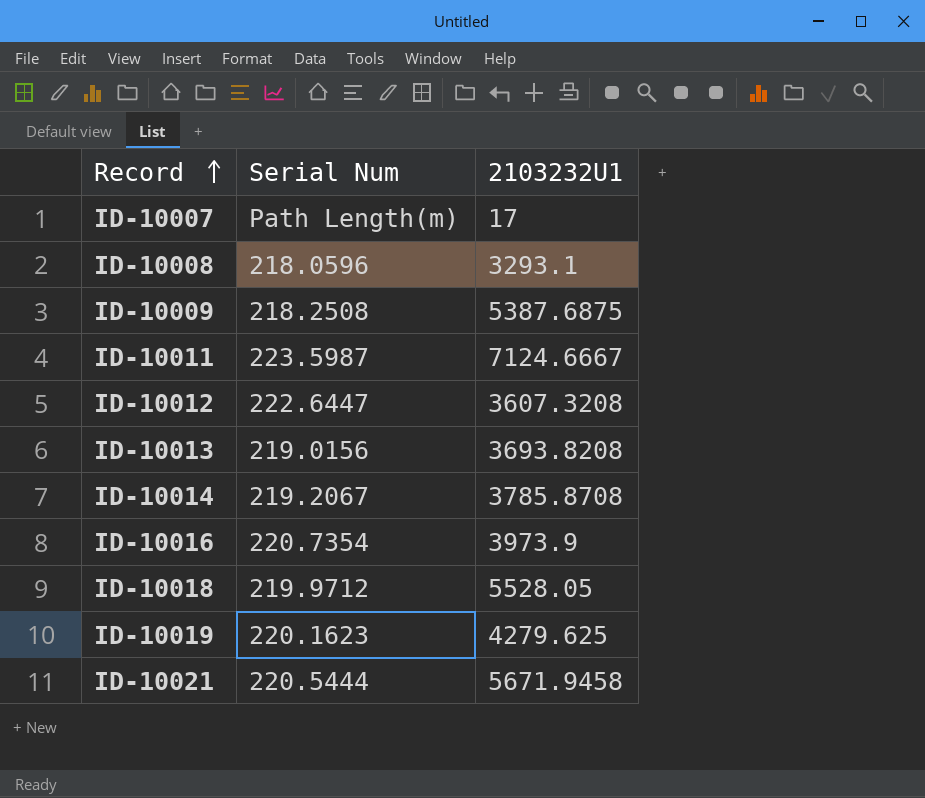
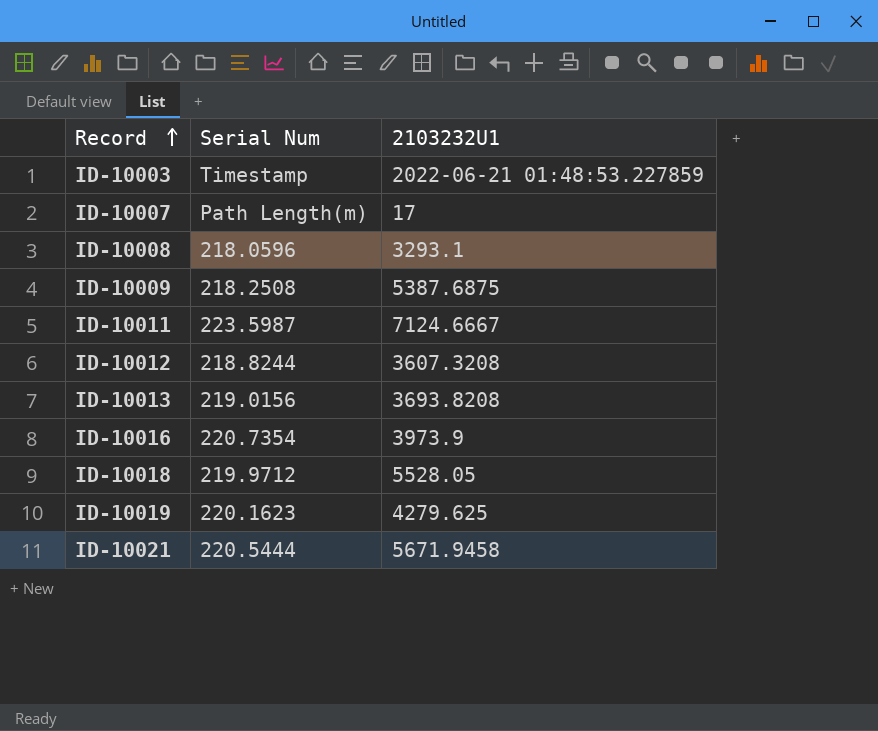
row ID-10014: 219.2067 | 3785.8708 -> none
row ID-10003: none -> Timestamp | 2022-06-21 01:48:53.227859
ID-10012 | Serial Num: 222.6447 -> 218.8244

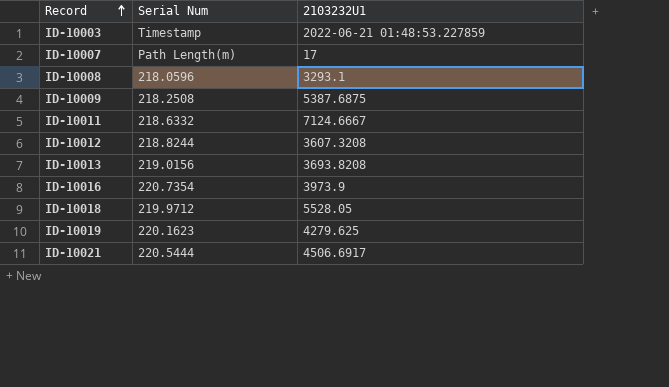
ID-10011 | Serial Num: 223.5987 -> 218.6332
ID-10021 | 2103232U1: 5671.9458 -> 4506.6917

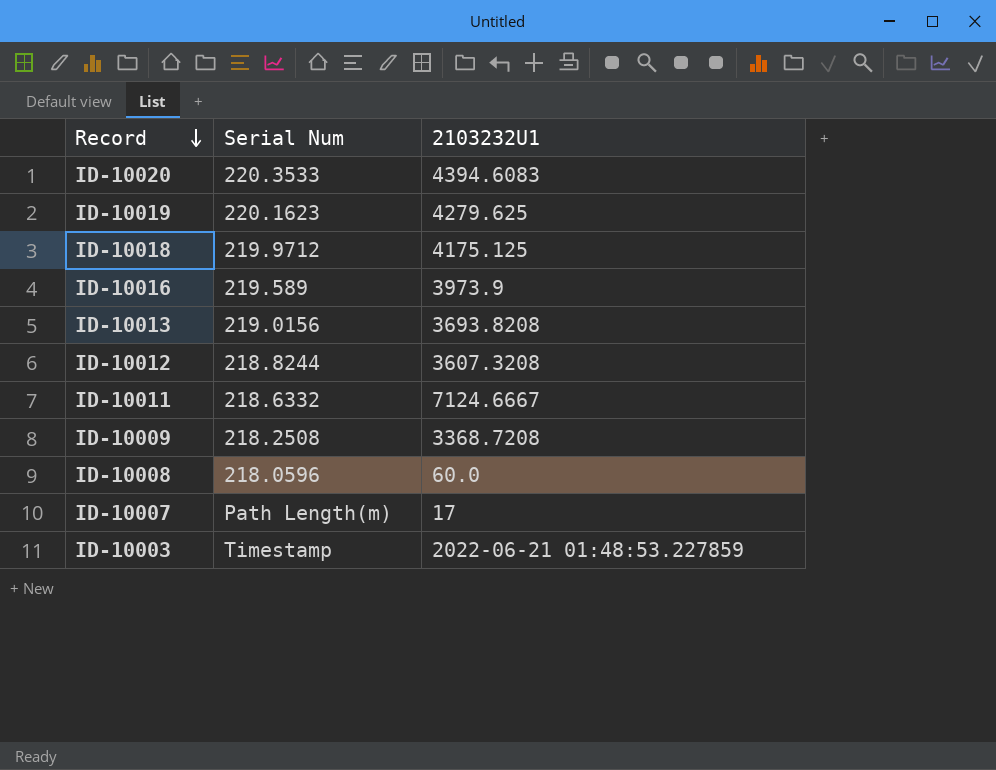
row order: Record ascending -> Record descending
row ID-10021: 220.5444 | 4506.6917 -> none
row ID-10020: none -> 220.3533 | 4394.6083
ID-10018 | 2103232U1: 5528.05 -> 4175.125
ID-10016 | Serial Num: 220.7354 -> 219.589
ID-10009 | 2103232U1: 5387.6875 -> 3368.7208
ID-10008 | 2103232U1: 3293.1 -> 60.0

